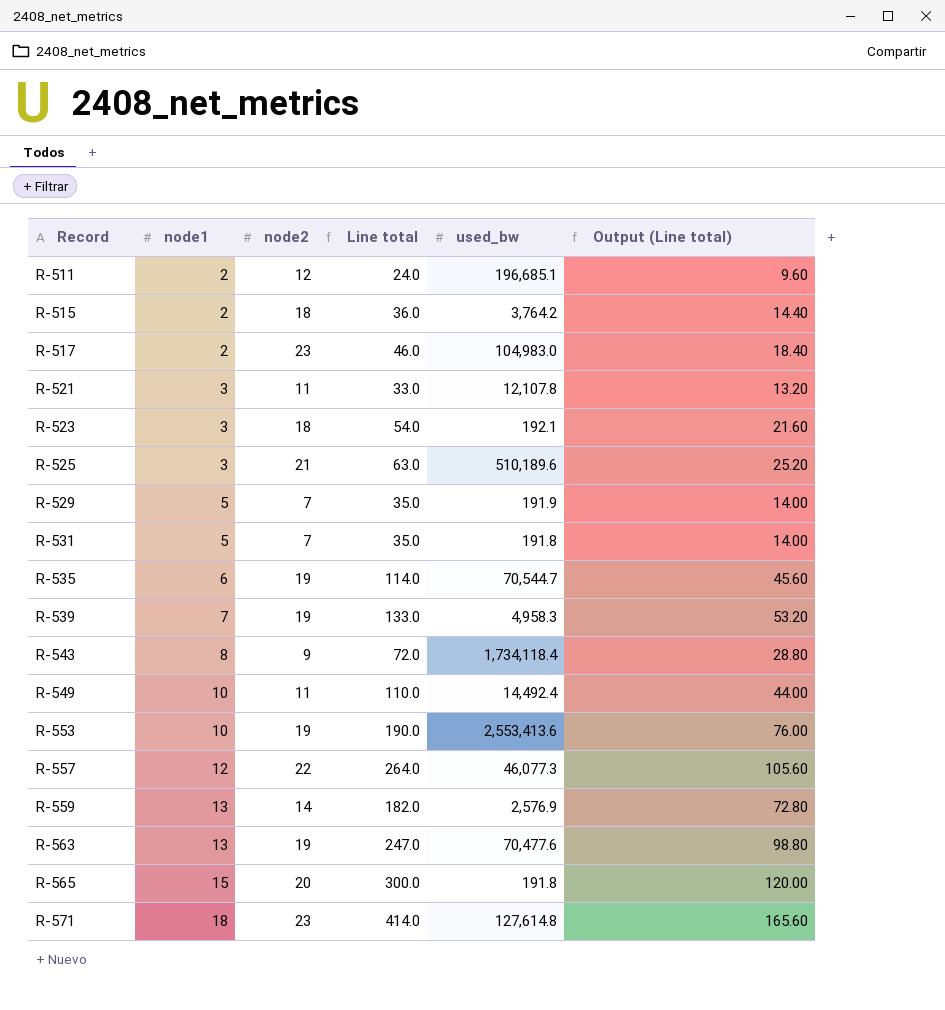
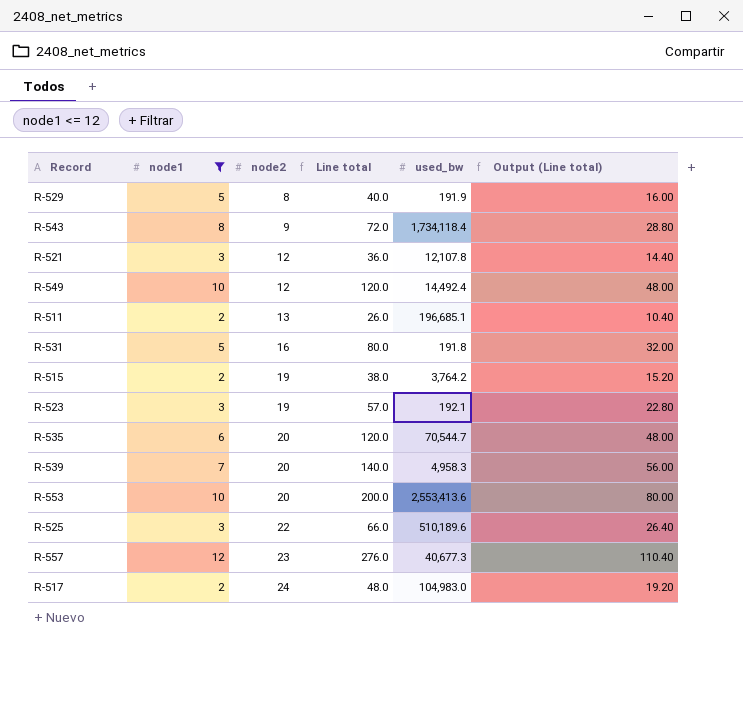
filter: none -> node1 <= 12
row order: Record ascending -> node2 ascending
R-529 | node2: 7 -> 8
R-529 | Line total: 35.0 -> 40.0
R-529 | Output (Line total): 14.00 -> 16.00
R-521 | node2: 11 -> 12
R-521 | Line total: 33.0 -> 36.0
R-521 | Output (Line total): 13.20 -> 14.40
R-549 | node2: 11 -> 12
R-549 | Line total: 110.0 -> 120.0
R-549 | Output (Line total): 44.00 -> 48.00
R-511 | node2: 12 -> 13
R-511 | Line total: 24.0 -> 26.0
R-511 | Output (Line total): 9.60 -> 10.40
R-531 | node2: 7 -> 16
R-531 | Line total: 35.0 -> 80.0
R-531 | Output (Line total): 14.00 -> 32.00
R-515 | node2: 18 -> 19
R-515 | Line total: 36.0 -> 38.0
R-515 | Output (Line total): 14.40 -> 15.20
R-523 | node2: 18 -> 19
R-523 | Line total: 54.0 -> 57.0
R-523 | Output (Line total): 21.60 -> 22.80
R-535 | node2: 19 -> 20
R-535 | Line total: 114.0 -> 120.0
R-535 | Output (Line total): 45.60 -> 48.00
R-539 | node2: 19 -> 20
R-539 | Line total: 133.0 -> 140.0
R-539 | Output (Line total): 53.20 -> 56.00
R-553 | node2: 19 -> 20
R-553 | Line total: 190.0 -> 200.0
R-553 | Output (Line total): 76.00 -> 80.00
R-525 | node2: 21 -> 22
R-525 | Line total: 63.0 -> 66.0
R-525 | Output (Line total): 25.20 -> 26.40
R-557 | node2: 22 -> 23
R-557 | Line total: 264.0 -> 276.0
R-557 | used_bw: 46,077.3 -> 40,677.3
R-557 | Output (Line total): 105.60 -> 110.40
R-517 | node2: 23 -> 24
R-517 | Line total: 46.0 -> 48.0
R-517 | Output (Line total): 18.40 -> 19.20

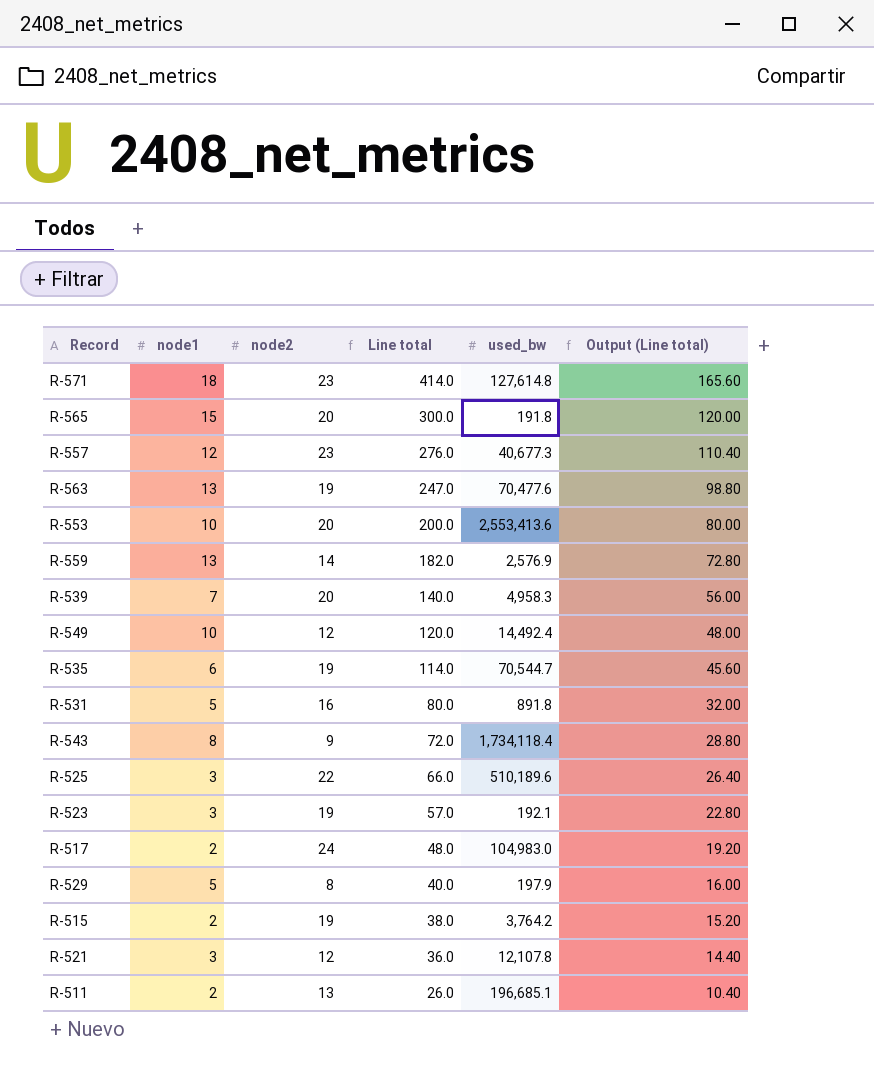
filter: node1 <= 12 -> none
row order: node2 ascending -> Line total descending
R-535 | node2: 20 -> 19
R-535 | Line total: 120.0 -> 114.0
R-535 | Output (Line total): 48.00 -> 45.60
R-531 | used_bw: 191.8 -> 891.8
R-529 | used_bw: 191.9 -> 197.9

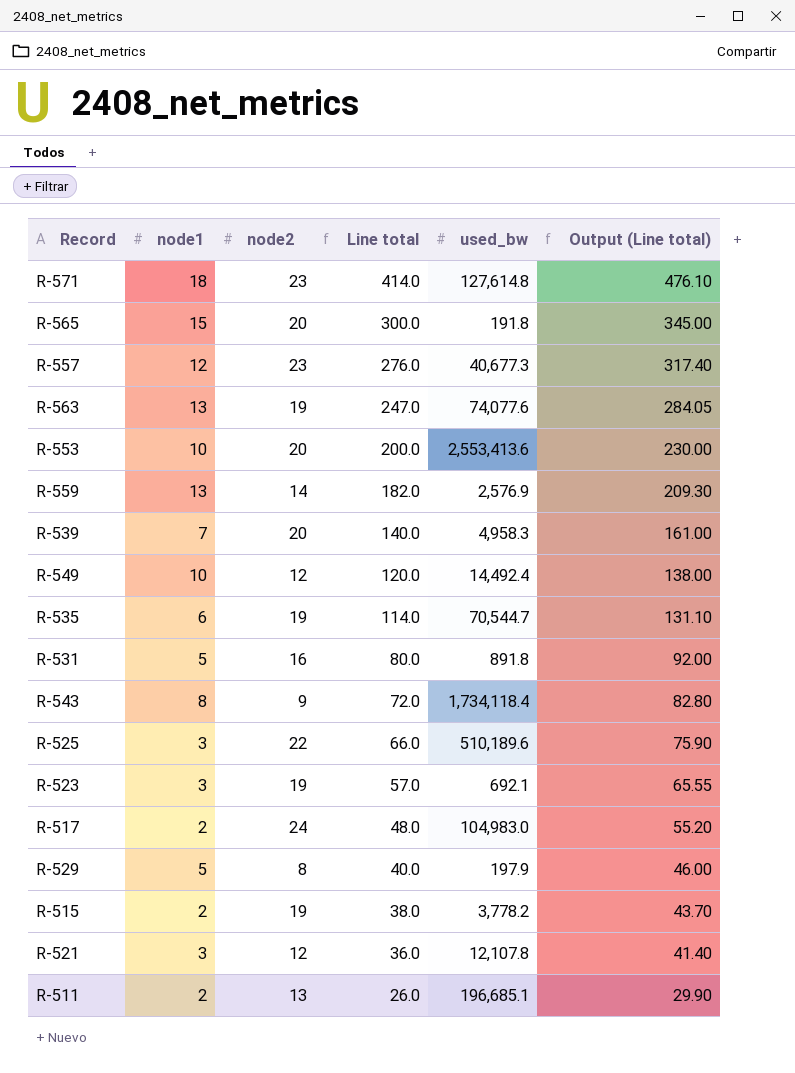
column Output (Line total) | formula: [Line total] * 0.4 -> [Line total] * 1.15
R-563 | used_bw: 70,477.6 -> 74,077.6
R-523 | used_bw: 192.1 -> 692.1
R-515 | used_bw: 3,764.2 -> 3,778.2

